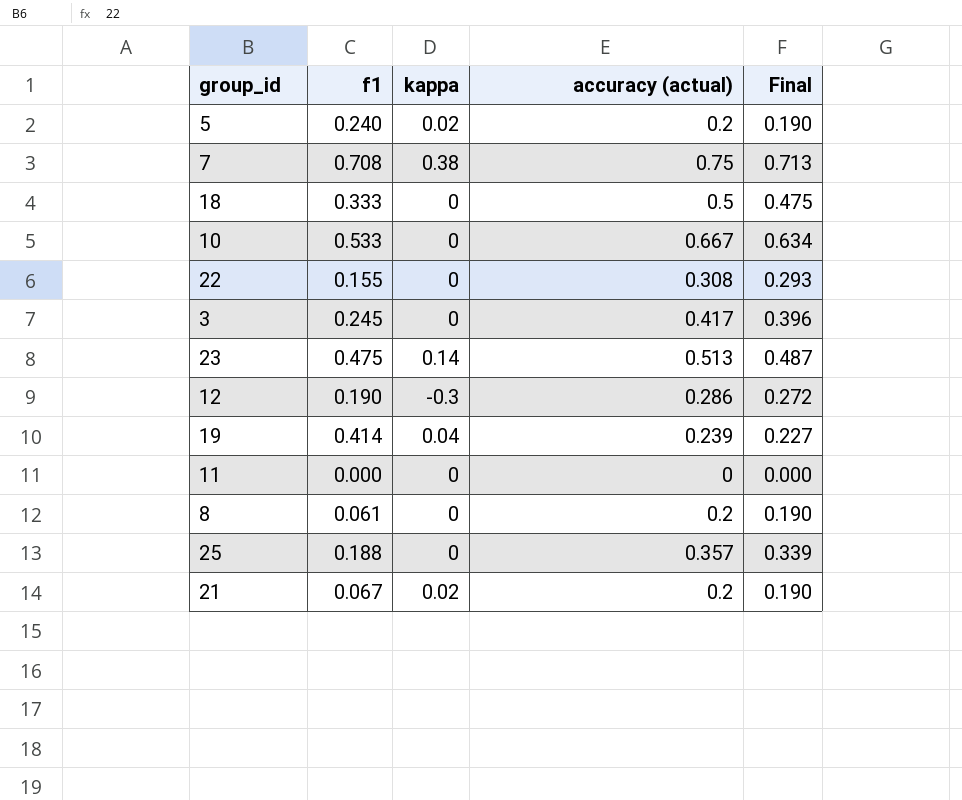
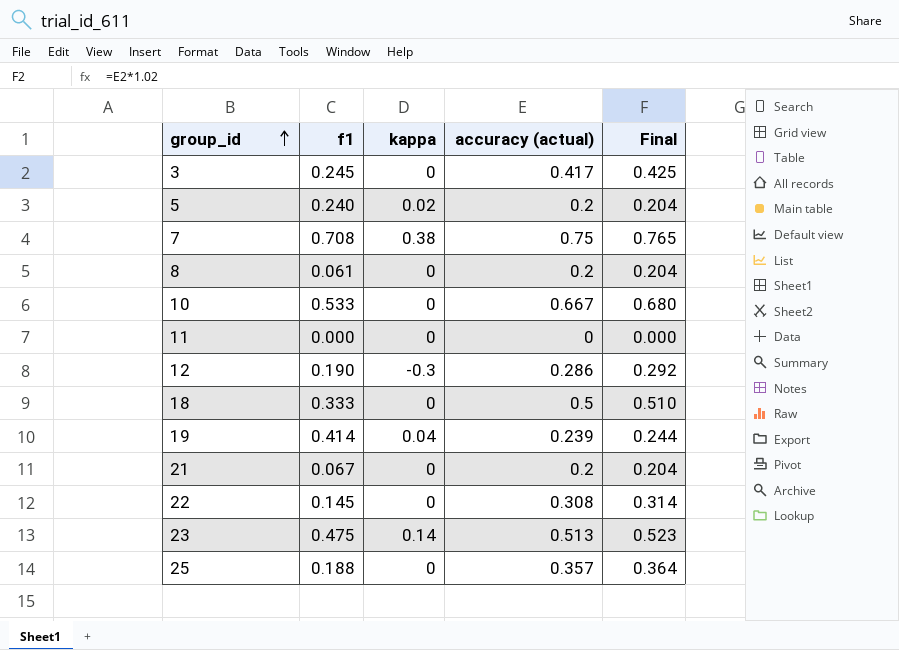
row order: none -> group_id ascending
column Final | formula: [accuracy (actual)] * 0.95 -> [accuracy (actual)] * 1.02
21 | kappa: 0.02 -> 0
22 | f1: 0.155 -> 0.145

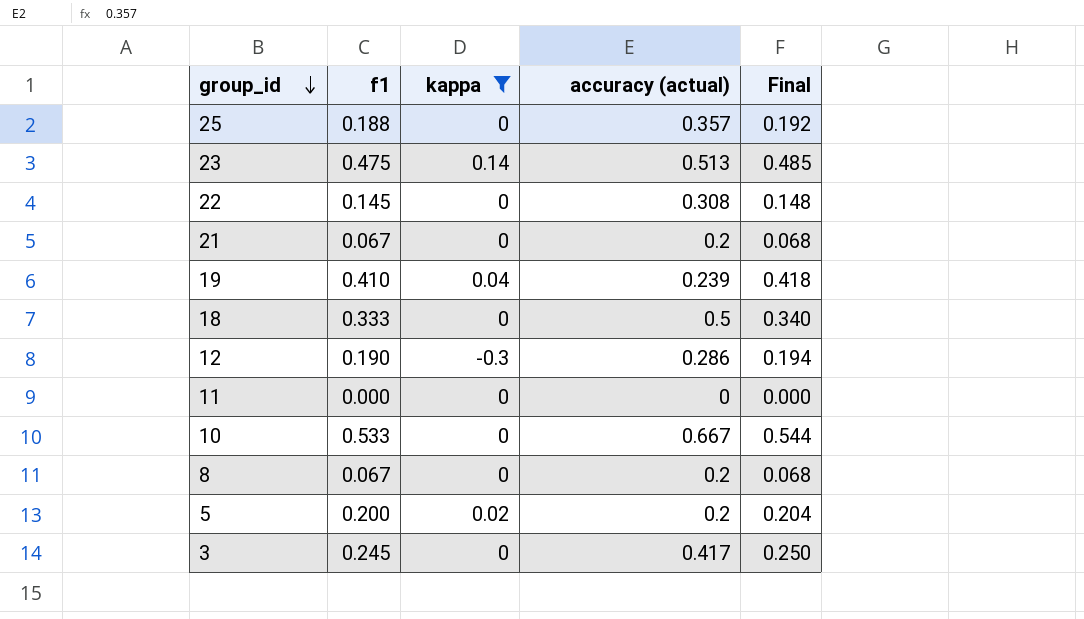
filter: none -> kappa != 0.38
row order: group_id ascending -> group_id descending
column Final | formula: [accuracy (actual)] * 1.02 -> [f1] * 1.02
19 | f1: 0.414 -> 0.410
8 | f1: 0.061 -> 0.067
5 | f1: 0.240 -> 0.200

